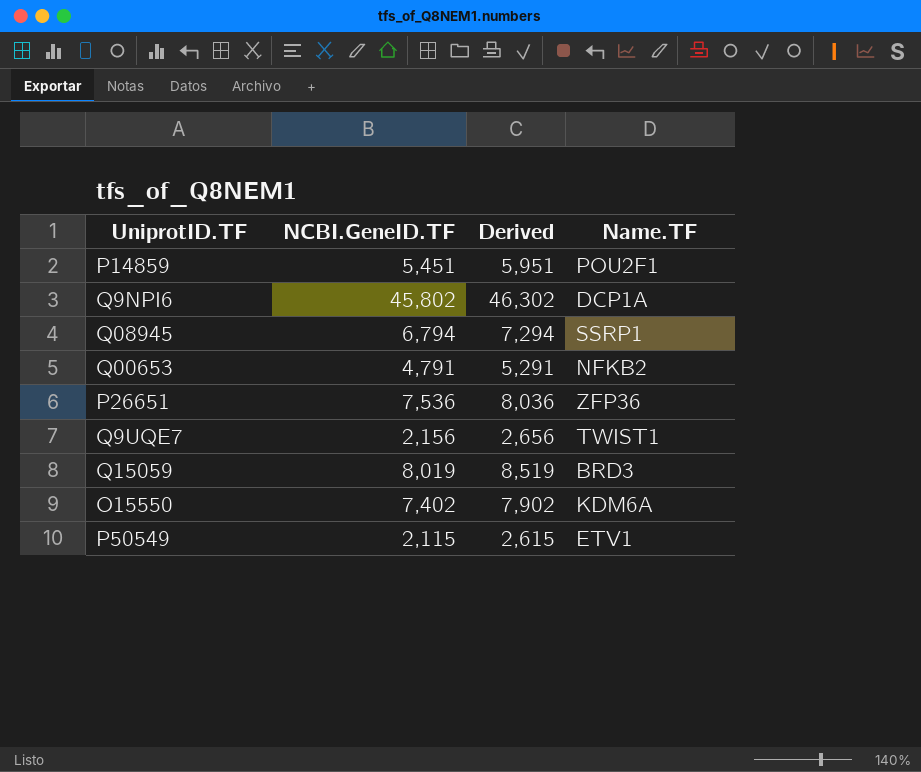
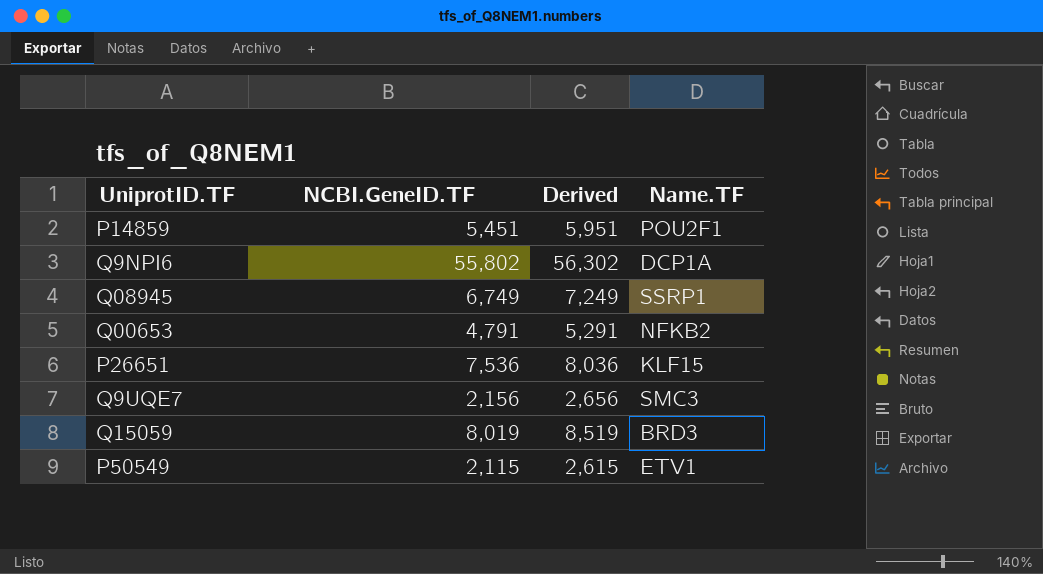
row O15550: 7,402 | 7,902 | KDM6A -> none
Q9NPI6 | NCBI.GeneID.TF: 45,802 -> 55,802
Q9NPI6 | Derived: 46,302 -> 56,302
Q08945 | NCBI.GeneID.TF: 6,794 -> 6,749
Q08945 | Derived: 7,294 -> 7,249
P26651 | Name.TF: ZFP36 -> KLF15
Q9UQE7 | Name.TF: TWIST1 -> SMC3

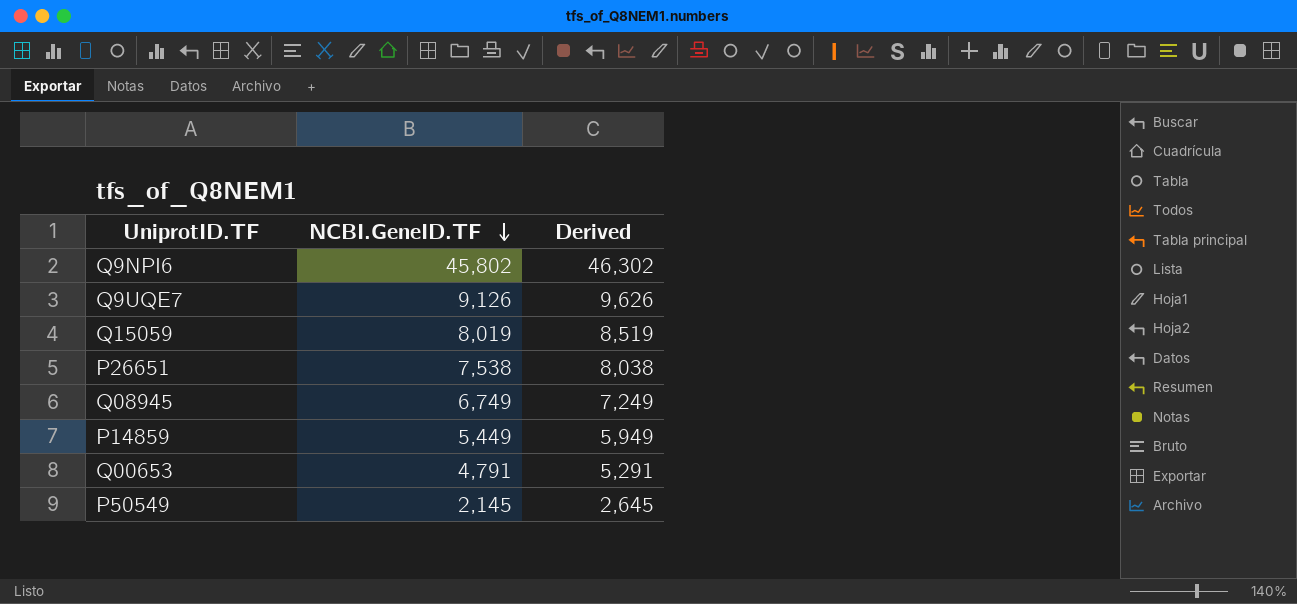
row order: none -> NCBI.GeneID.TF descending
column Name.TF | position: 4 -> none
Q9NPI6 | NCBI.GeneID.TF: 55,802 -> 45,802
Q9NPI6 | Derived: 56,302 -> 46,302
Q9UQE7 | NCBI.GeneID.TF: 2,156 -> 9,126
Q9UQE7 | Derived: 2,656 -> 9,626
P26651 | NCBI.GeneID.TF: 7,536 -> 7,538
P26651 | Derived: 8,036 -> 8,038
P14859 | NCBI.GeneID.TF: 5,451 -> 5,449
P14859 | Derived: 5,951 -> 5,949
P50549 | NCBI.GeneID.TF: 2,115 -> 2,145
P50549 | Derived: 2,615 -> 2,645

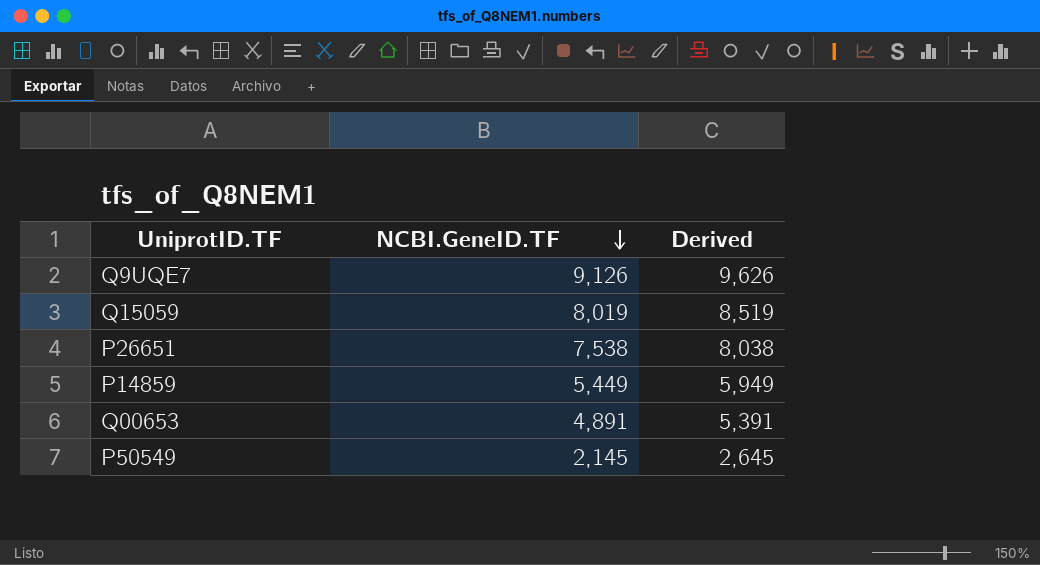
row Q9NPI6: 45,802 | 46,302 -> none
row Q08945: 6,749 | 7,249 -> none
Q00653 | NCBI.GeneID.TF: 4,791 -> 4,891
Q00653 | Derived: 5,291 -> 5,391

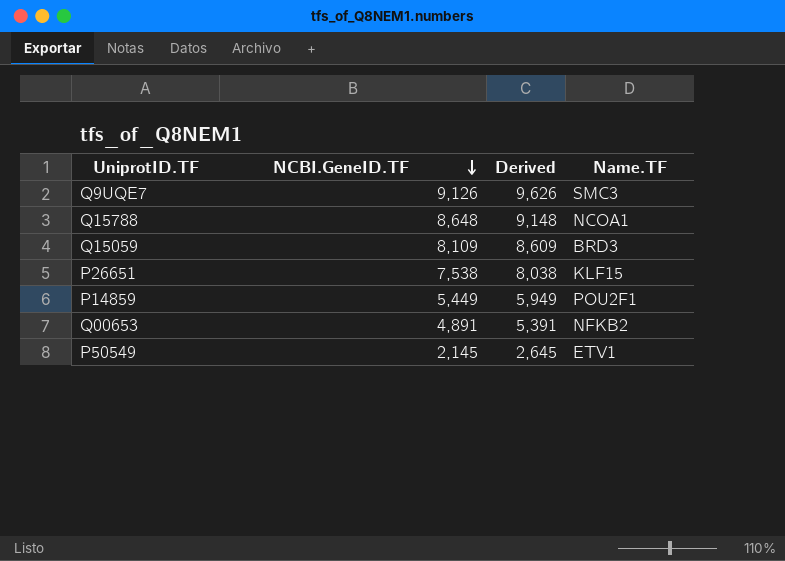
column Name.TF | position: none -> 4
row Q15788: none -> 8,648 | 9,148 | NCOA1
Q15059 | NCBI.GeneID.TF: 8,019 -> 8,109
Q15059 | Derived: 8,519 -> 8,609

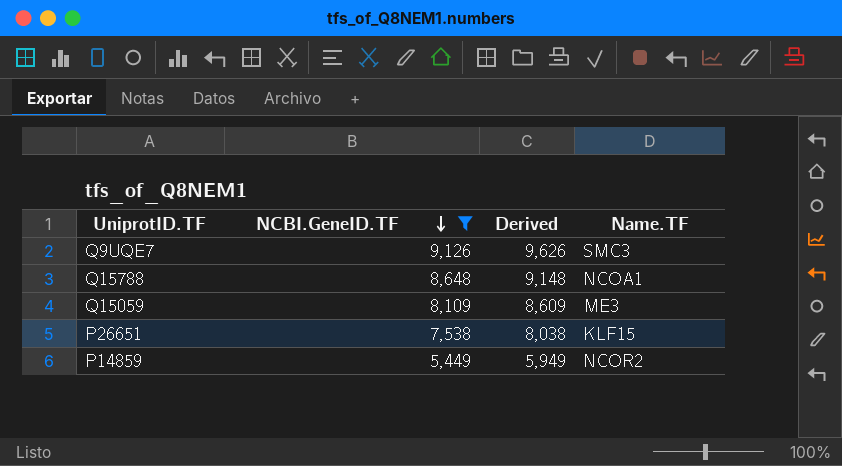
filter: none -> NCBI.GeneID.TF >= 5,449
Q15059 | Name.TF: BRD3 -> ME3
P14859 | Name.TF: POU2F1 -> NCOR2

